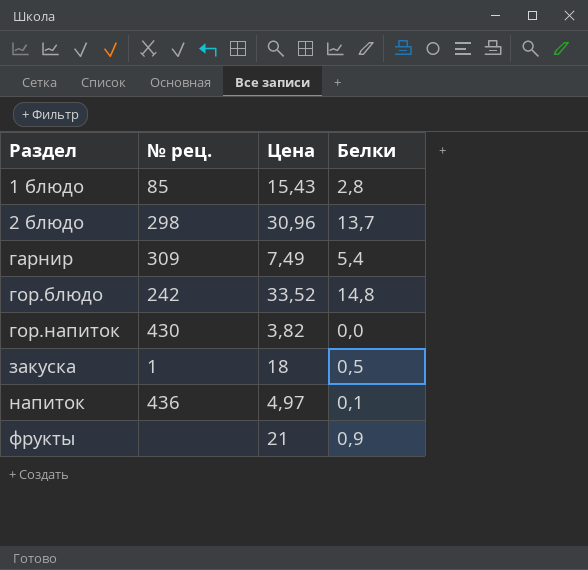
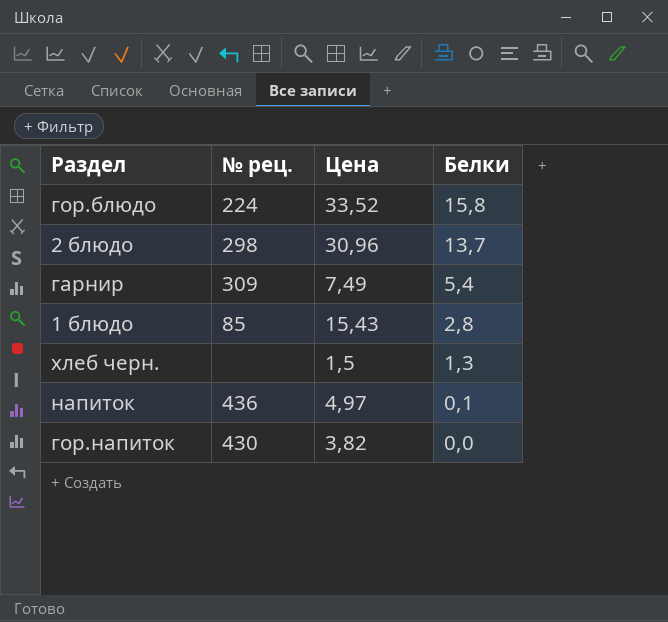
row order: Раздел ascending -> Белки descending
row закуска: 1 | 18 | 0,5 -> none
row фрукты: none | 21 | 0,9 -> none
гор.блюдо | № рец.: 242 -> 224
гор.блюдо | Белки: 14,8 -> 15,8
row хлеб черн.: none -> none | 1,5 | 1,3

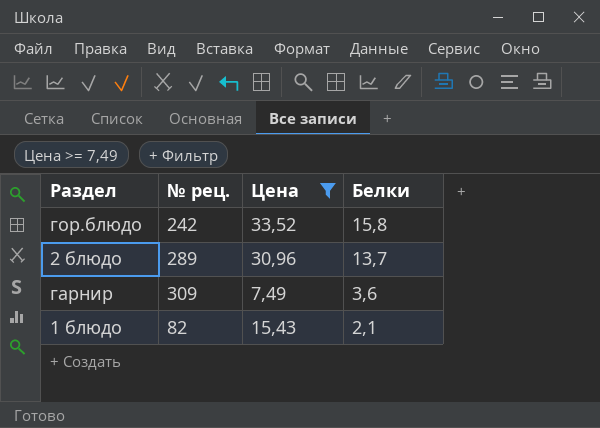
filter: none -> Цена >= 7,49
гор.блюдо | № рец.: 224 -> 242
2 блюдо | № рец.: 298 -> 289
гарнир | Белки: 5,4 -> 3,6
1 блюдо | № рец.: 85 -> 82
1 блюдо | Белки: 2,8 -> 2,1

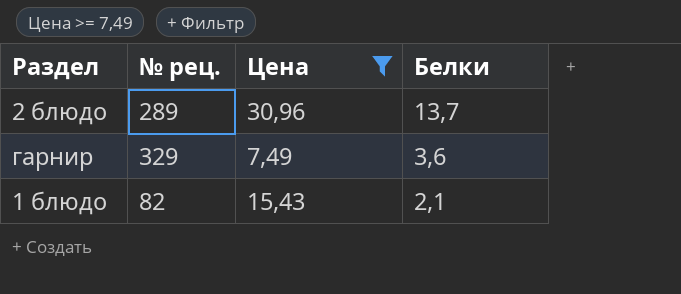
row гор.блюдо: 242 | 33,52 | 15,8 -> none
гарнир | № рец.: 309 -> 329

